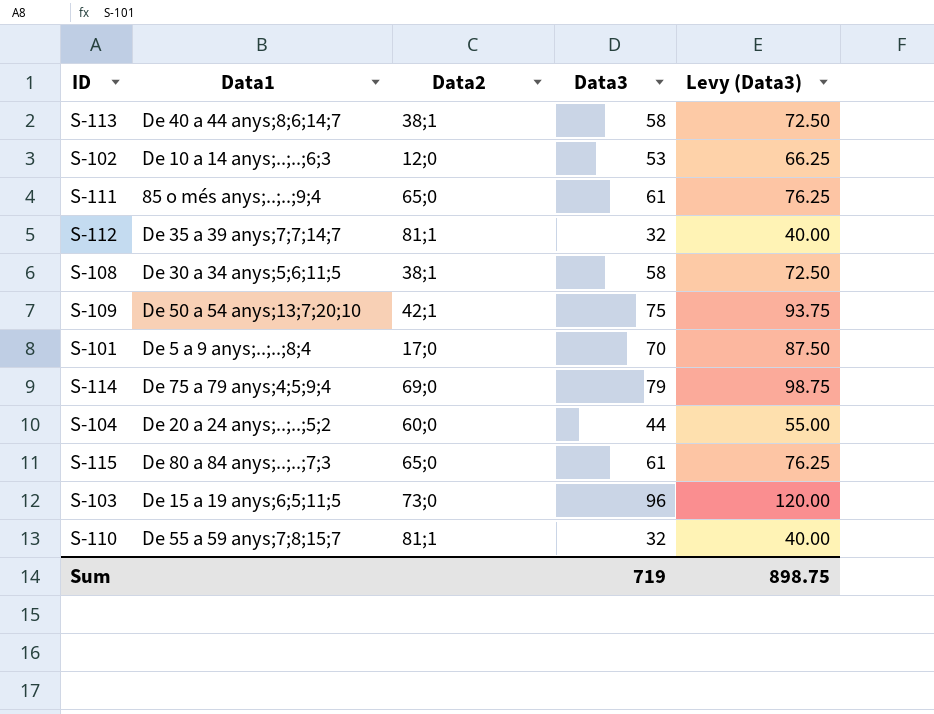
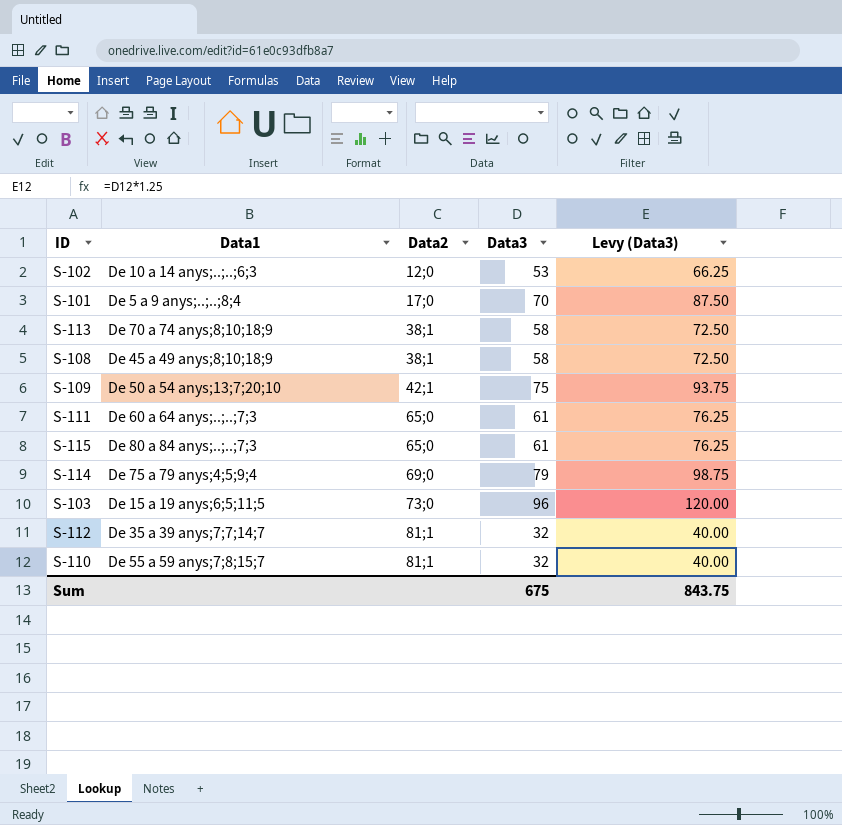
row order: none -> Data2 ascending
row S-104: De 20 a 24 anys;..;..;5;2 | 60;0 | 44 | 55.00 -> none
S-113 | Data1: De 40 a 44 anys;8;6;14;7 -> De 70 a 74 anys;8;10;18;9
S-108 | Data1: De 30 a 34 anys;5;6;11;5 -> De 45 a 49 anys;8;10;18;9
S-111 | Data1: 85 o més anys;..;..;9;4 -> De 60 a 64 anys;..;..;7;3
Sum | Data3: 719 -> 675
Sum | Levy (Data3): 898.75 -> 843.75

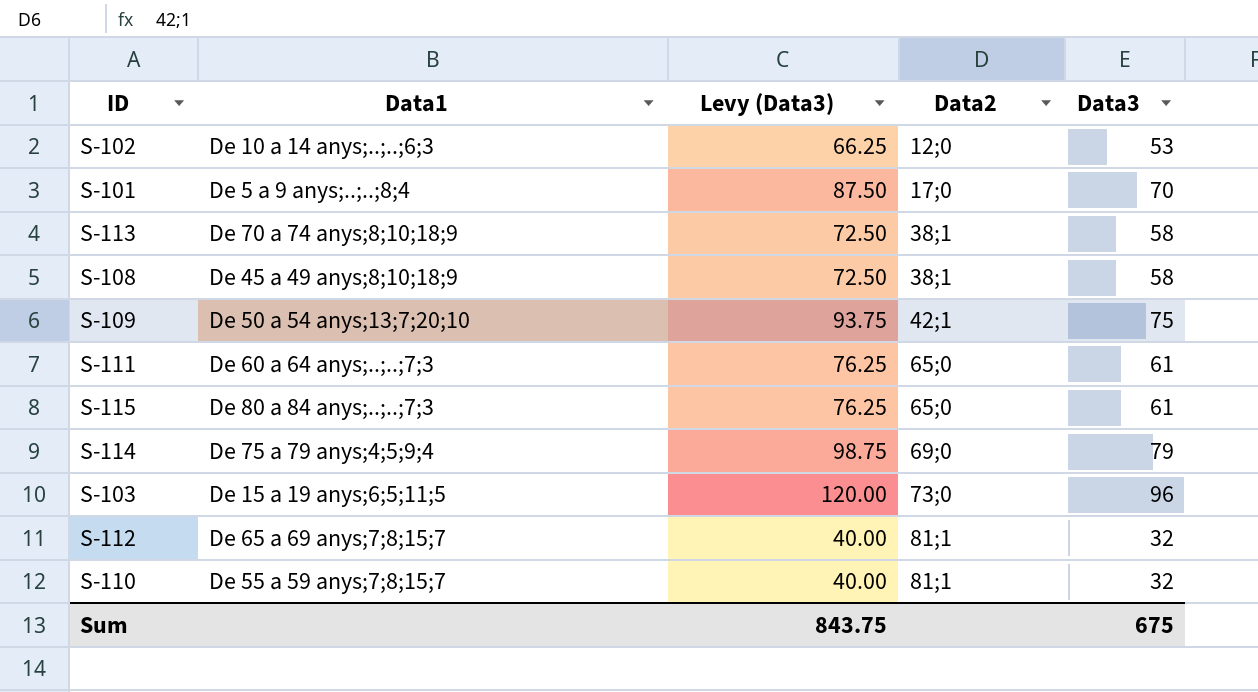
column Levy (Data3) | position: 5 -> 3
S-112 | Data1: De 35 a 39 anys;7;7;14;7 -> De 65 a 69 anys;7;8;15;7

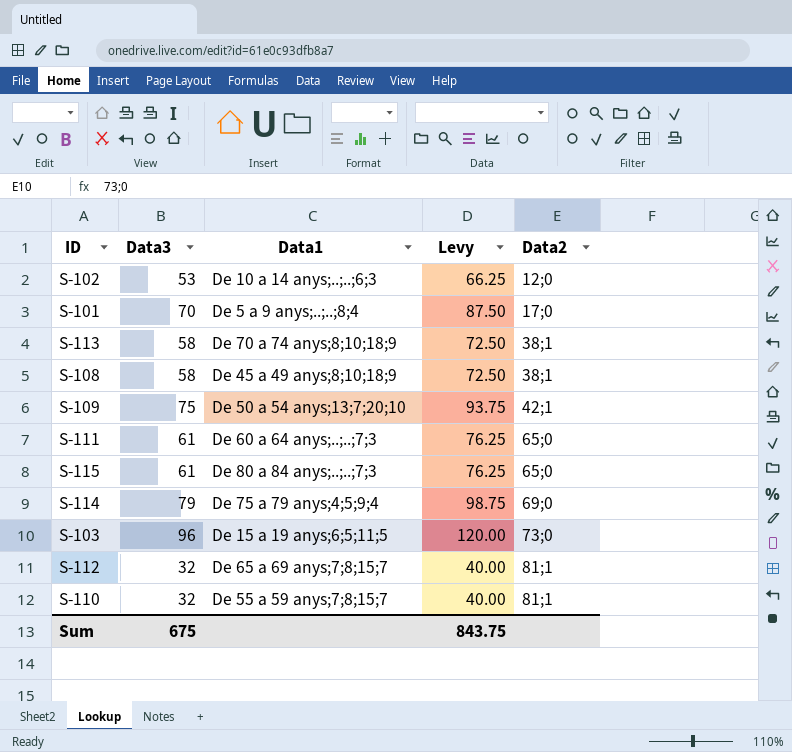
column Data3 | position: 5 -> 2
column name: Levy (Data3) -> Levy

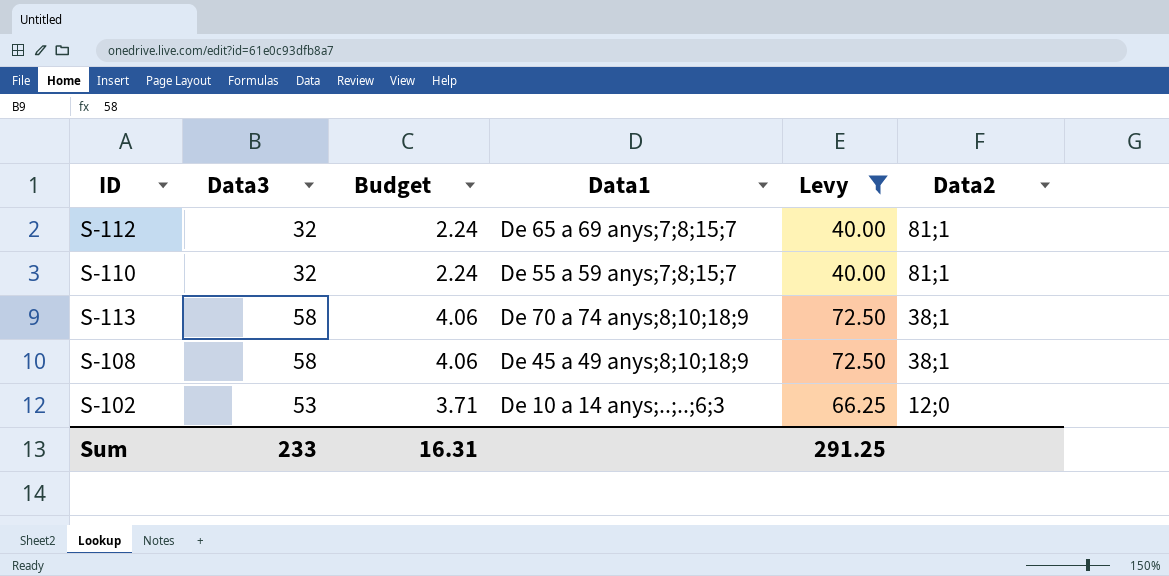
filter: none -> Levy <= 72.50
row order: Data2 ascending -> Data2 descending
column Budget | formula: none -> [Data3] * 0.07
Sum | Data3: 675 -> 233
Sum | Levy: 843.75 -> 291.25

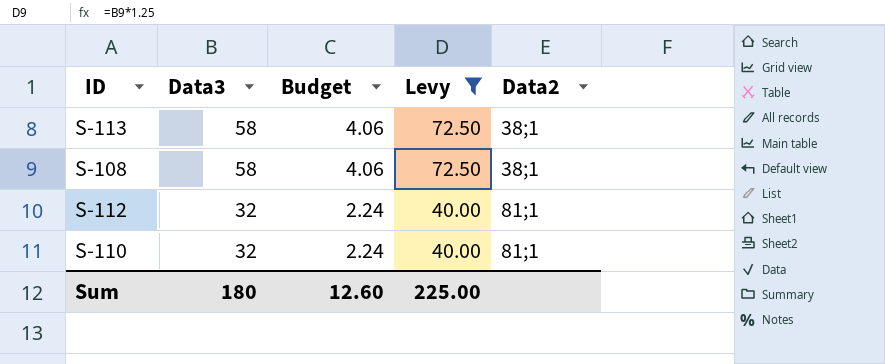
row order: Data2 descending -> Data3 descending
column Data1 | position: 4 -> none
row S-102: 53 | 3.71 | De 10 a 14 anys;..;..;6;3 | 66.25 | 12;0 -> none
Sum | Data3: 233 -> 180
Sum | Budget: 16.31 -> 12.60
Sum | Levy: 291.25 -> 225.00

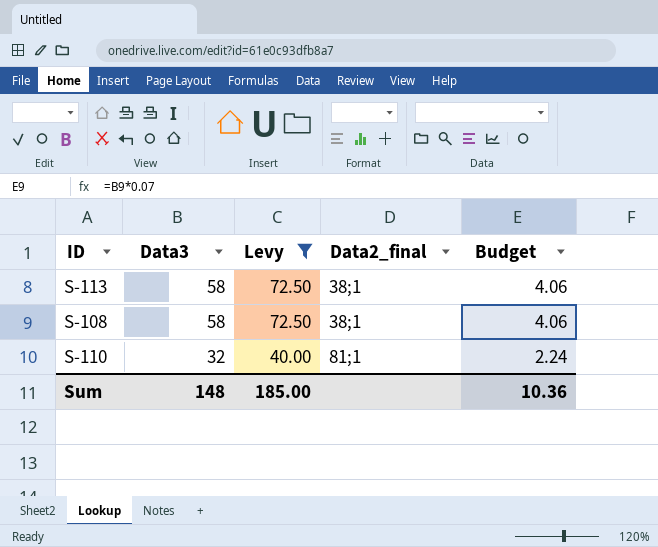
column name: Data2 -> Data2_final
column Budget | position: 3 -> 5
row S-112: 32 | 2.24 | 40.00 | 81;1 -> none
Sum | Data3: 180 -> 148
Sum | Levy: 225.00 -> 185.00
Sum | Budget: 12.60 -> 10.36

